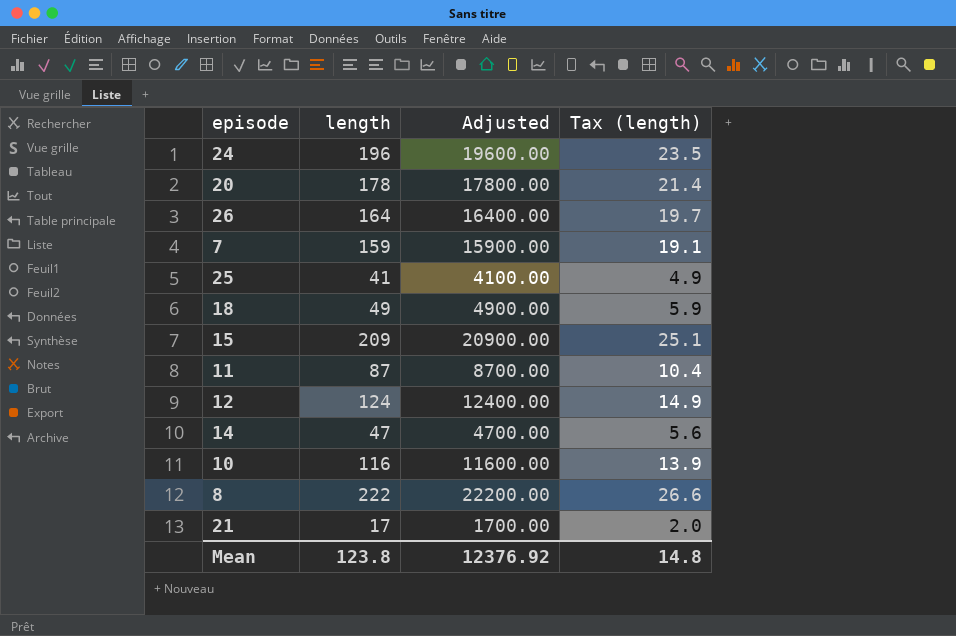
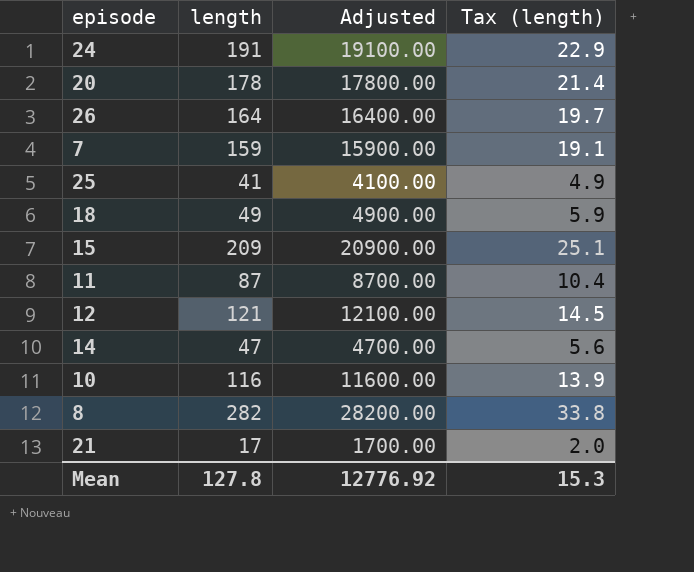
24 | length: 196 -> 191
24 | Adjusted: 19600.00 -> 19100.00
24 | Tax (length): 23.5 -> 22.9
12 | length: 124 -> 121
12 | Adjusted: 12400.00 -> 12100.00
12 | Tax (length): 14.9 -> 14.5
8 | length: 222 -> 282
8 | Adjusted: 22200.00 -> 28200.00
8 | Tax (length): 26.6 -> 33.8
Mean | length: 123.8 -> 127.8
Mean | Adjusted: 12376.92 -> 12776.92
Mean | Tax (length): 14.8 -> 15.3

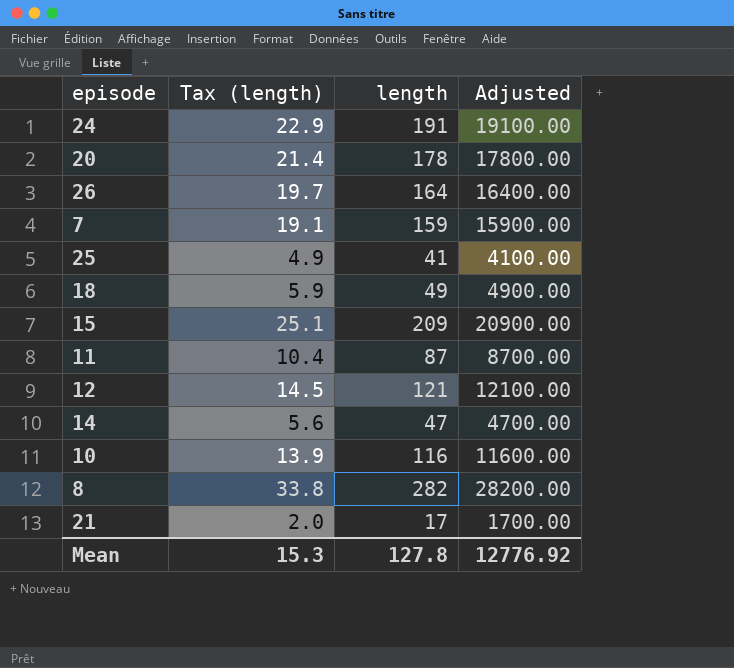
column Tax (length) | position: 4 -> 2

